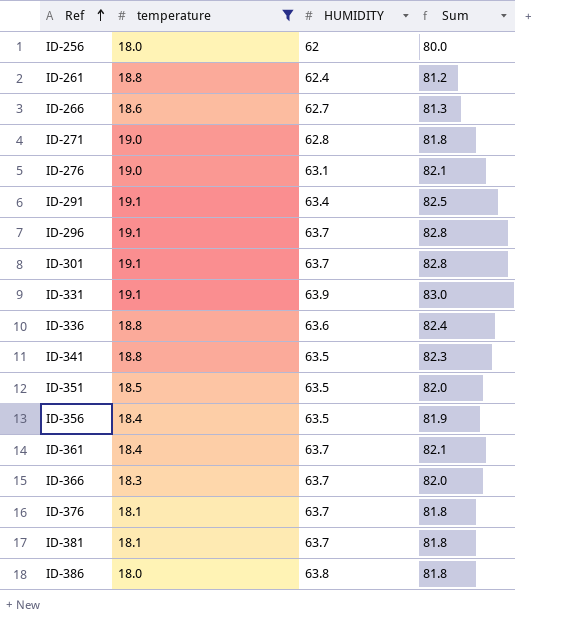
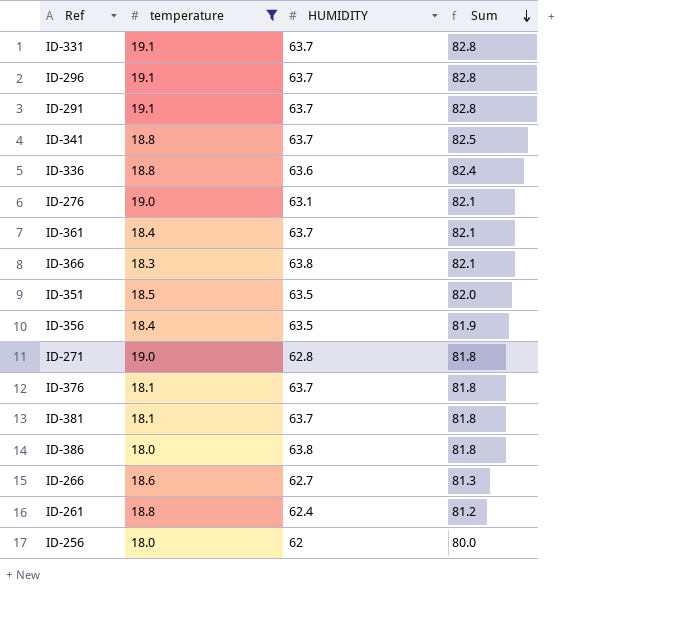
row order: Ref ascending -> Sum descending
row ID-301: 19.1 | 63.7 | 82.8 -> none
ID-331 | HUMIDITY: 63.9 -> 63.7
ID-331 | Sum: 83.0 -> 82.8
ID-291 | HUMIDITY: 63.4 -> 63.7
ID-291 | Sum: 82.5 -> 82.8
ID-341 | HUMIDITY: 63.5 -> 63.7
ID-341 | Sum: 82.3 -> 82.5
ID-366 | HUMIDITY: 63.7 -> 63.8
ID-366 | Sum: 82.0 -> 82.1

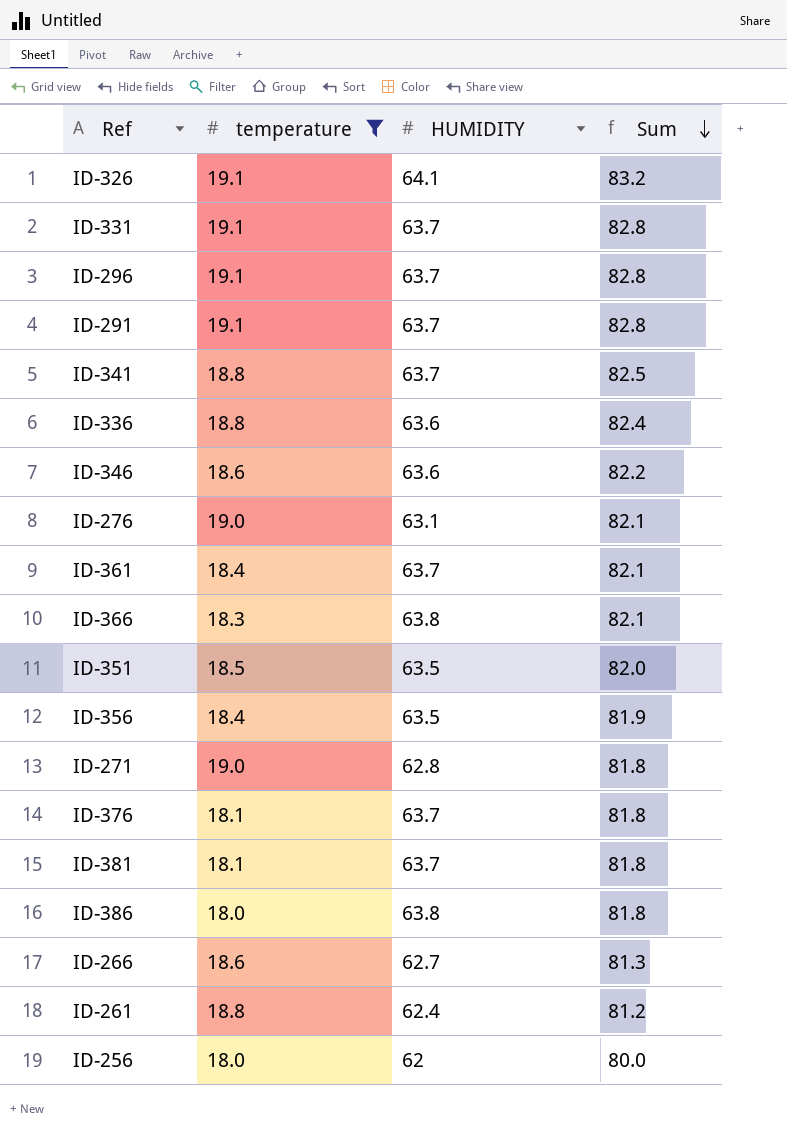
row ID-326: none -> 19.1 | 64.1 | 83.2
row ID-346: none -> 18.6 | 63.6 | 82.2

